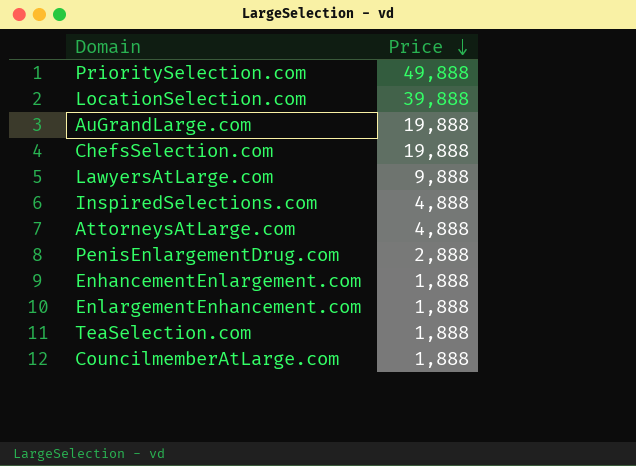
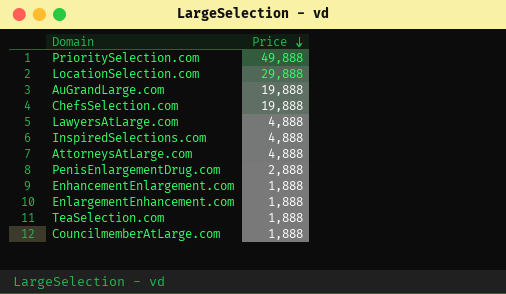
LocationSelection.com | Price: 39,888 -> 29,888
LawyersAtLarge.com | Price: 9,888 -> 4,888

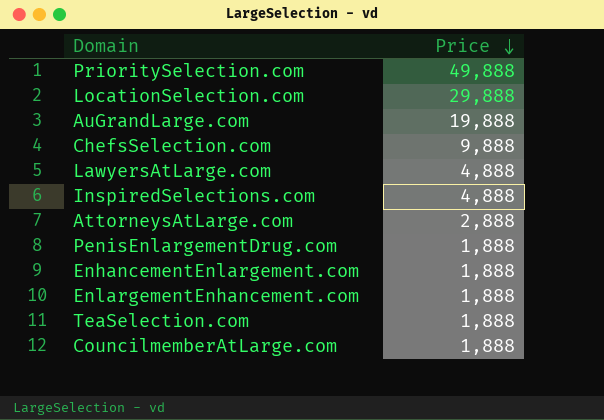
ChefsSelection.com | Price: 19,888 -> 9,888
AttorneysAtLarge.com | Price: 4,888 -> 2,888
PenisEnlargementDrug.com | Price: 2,888 -> 1,888

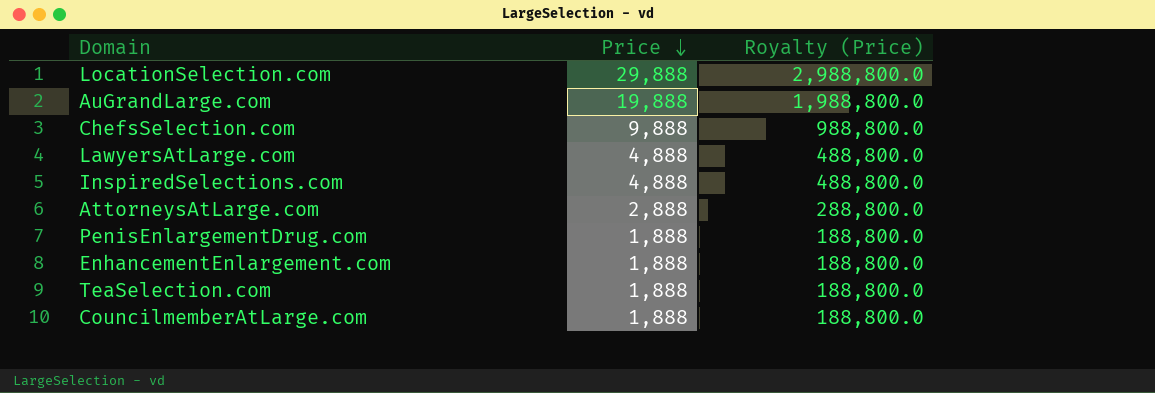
column Royalty (Price) | formula: none -> [Price] * 100
row PrioritySelection.com: 49,888 -> none
row EnlargementEnhancement.com: 1,888 -> none

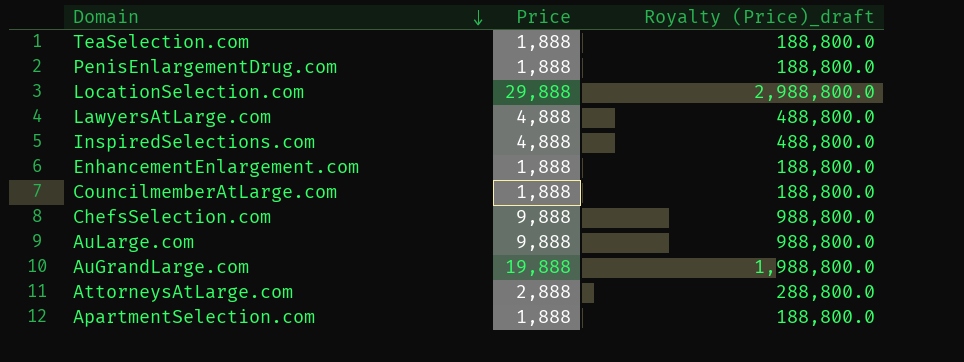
row order: Price descending -> Domain descending
column name: Royalty (Price) -> Royalty (Price)_draft
row AuLarge.com: none -> 9,888 | 988,800.0
row ApartmentSelection.com: none -> 1,888 | 188,800.0

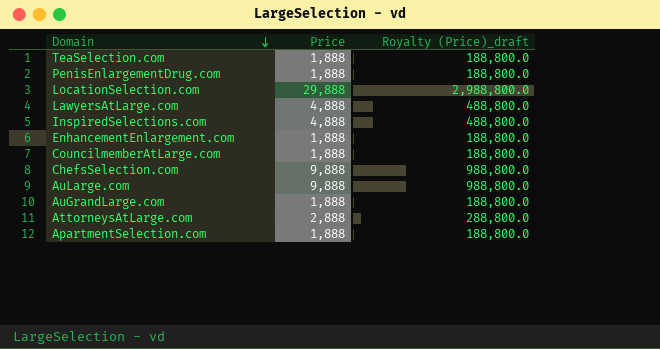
AuGrandLarge.com | Price: 19,888 -> 1,888
AuGrandLarge.com | Royalty (Price)_draft: 1,988,800.0 -> 188,800.0

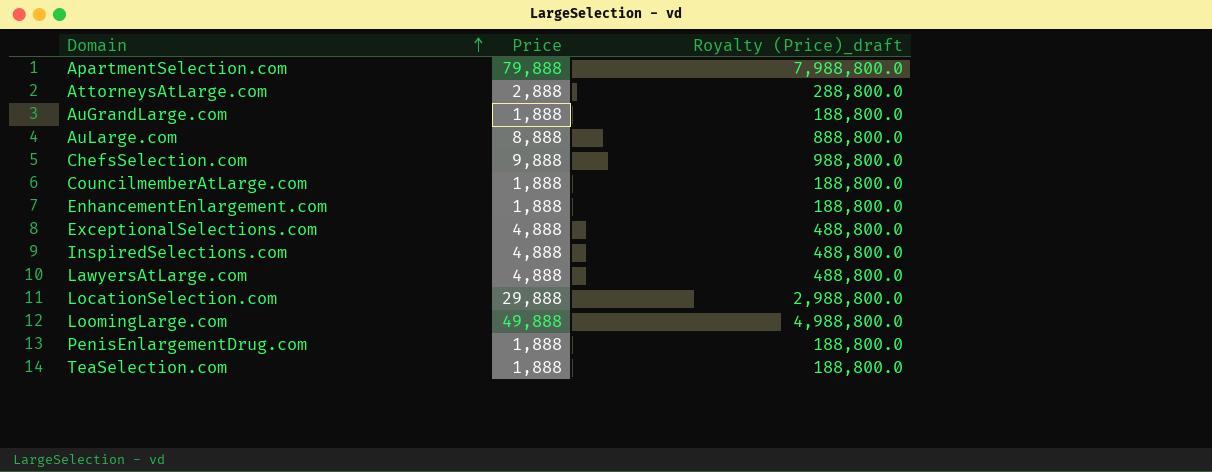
row order: Domain descending -> Domain ascending
ApartmentSelection.com | Price: 1,888 -> 79,888
ApartmentSelection.com | Royalty (Price)_draft: 188,800.0 -> 7,988,800.0
AuLarge.com | Price: 9,888 -> 8,888
AuLarge.com | Royalty (Price)_draft: 988,800.0 -> 888,800.0
row ExceptionalSelections.com: none -> 4,888 | 488,800.0
row LoomingLarge.com: none -> 49,888 | 4,988,800.0

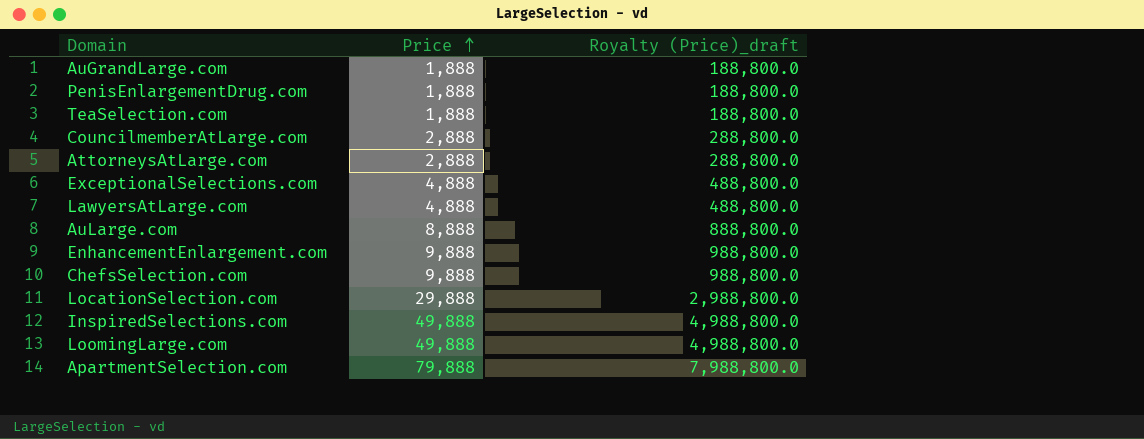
row order: Domain ascending -> Price ascending
CouncilmemberAtLarge.com | Price: 1,888 -> 2,888
CouncilmemberAtLarge.com | Royalty (Price)_draft: 188,800.0 -> 288,800.0
EnhancementEnlargement.com | Price: 1,888 -> 9,888
EnhancementEnlargement.com | Royalty (Price)_draft: 188,800.0 -> 988,800.0
InspiredSelections.com | Price: 4,888 -> 49,888
InspiredSelections.com | Royalty (Price)_draft: 488,800.0 -> 4,988,800.0

